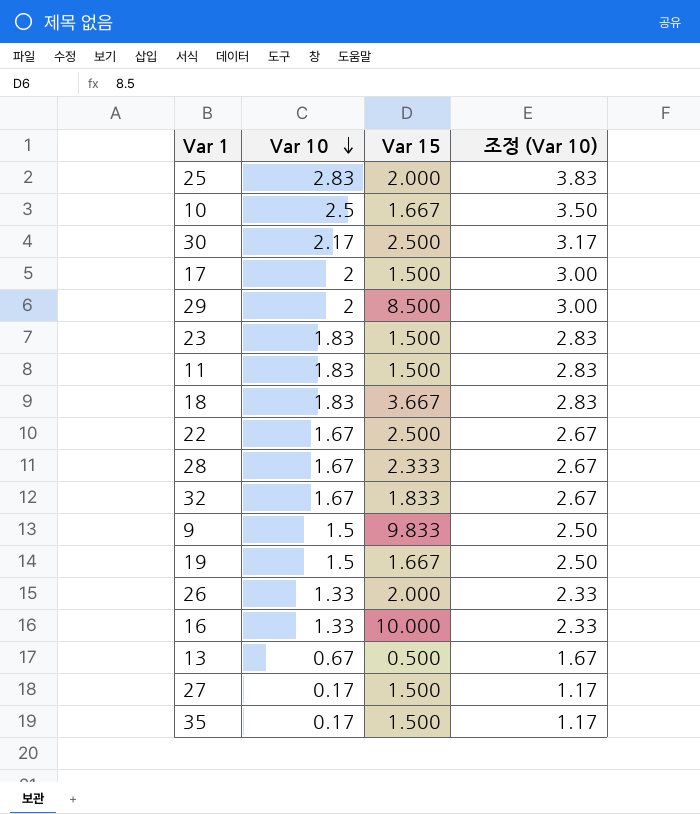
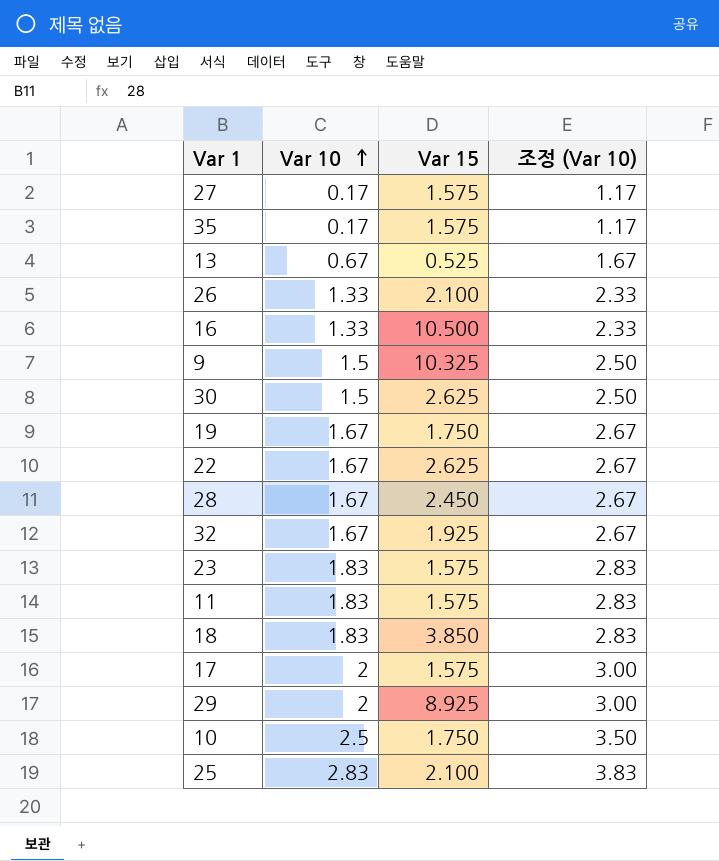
row order: Var 10 descending -> Var 10 ascending
27 | Var 15: 1.500 -> 1.575
35 | Var 15: 1.500 -> 1.575
13 | Var 15: 0.500 -> 0.525
26 | Var 15: 2.000 -> 2.100
16 | Var 15: 10.000 -> 10.500
9 | Var 15: 9.833 -> 10.325
30 | Var 10: 2.17 -> 1.5
30 | Var 15: 2.500 -> 2.625
30 | 조정 (Var 10): 3.17 -> 2.50
19 | Var 10: 1.5 -> 1.67
19 | Var 15: 1.667 -> 1.750
19 | 조정 (Var 10): 2.50 -> 2.67
22 | Var 15: 2.500 -> 2.625
28 | Var 15: 2.333 -> 2.450
32 | Var 15: 1.833 -> 1.925
23 | Var 15: 1.500 -> 1.575
11 | Var 15: 1.500 -> 1.575
18 | Var 15: 3.667 -> 3.850
17 | Var 15: 1.500 -> 1.575
29 | Var 15: 8.500 -> 8.925
10 | Var 15: 1.667 -> 1.750
25 | Var 15: 2.000 -> 2.100

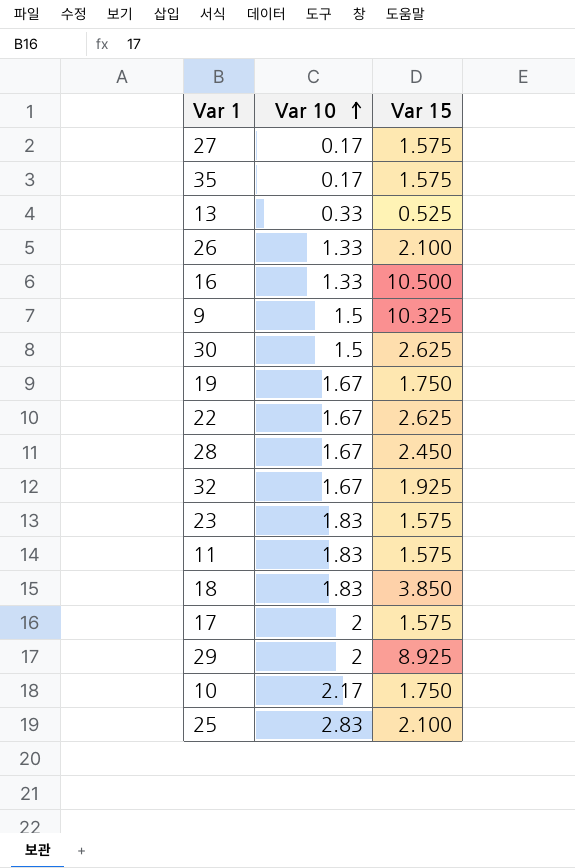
column 조정 (Var 10) | formula: [Var 10] + 1 -> none
13 | Var 10: 0.67 -> 0.33
10 | Var 10: 2.5 -> 2.17

